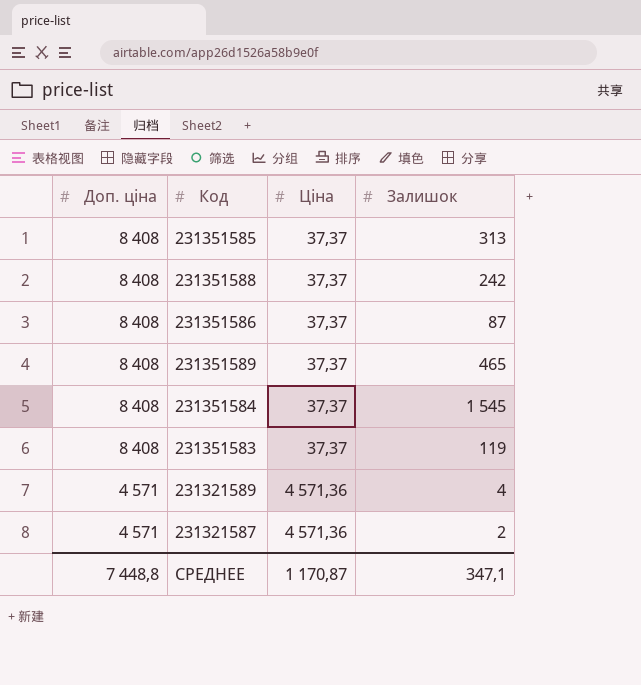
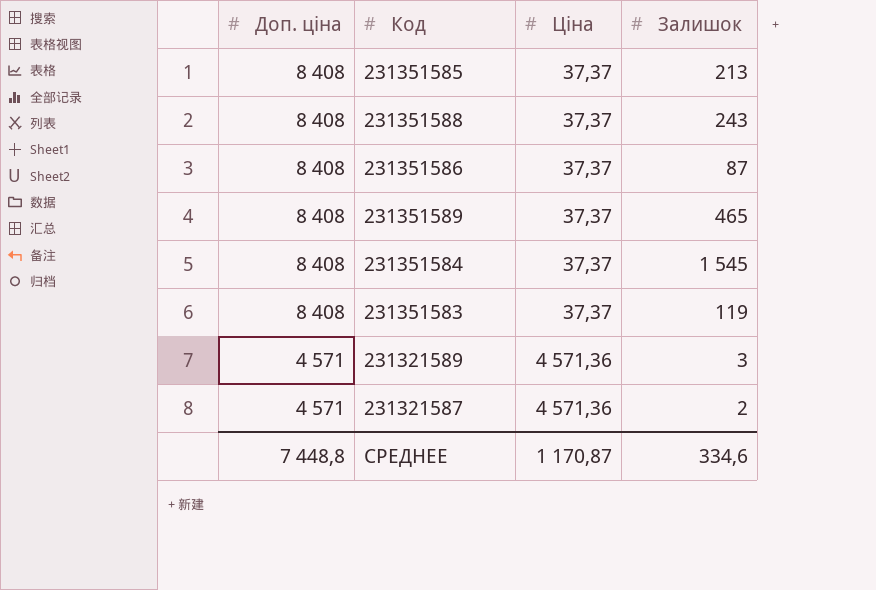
231351585 | Залишок: 313 -> 213
231351588 | Залишок: 242 -> 243
231321589 | Залишок: 4 -> 3
СРЕДНЕЕ | Залишок: 347,1 -> 334,6

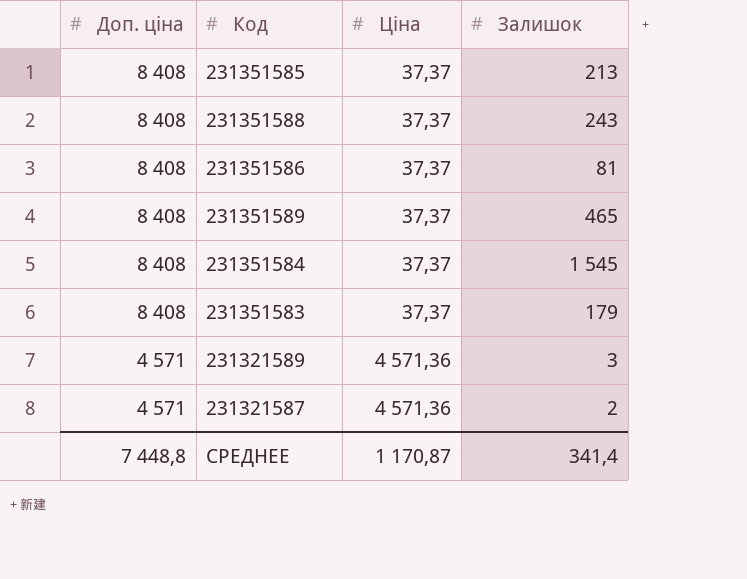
231351586 | Залишок: 87 -> 81
231351583 | Залишок: 119 -> 179
СРЕДНЕЕ | Залишок: 334,6 -> 341,4

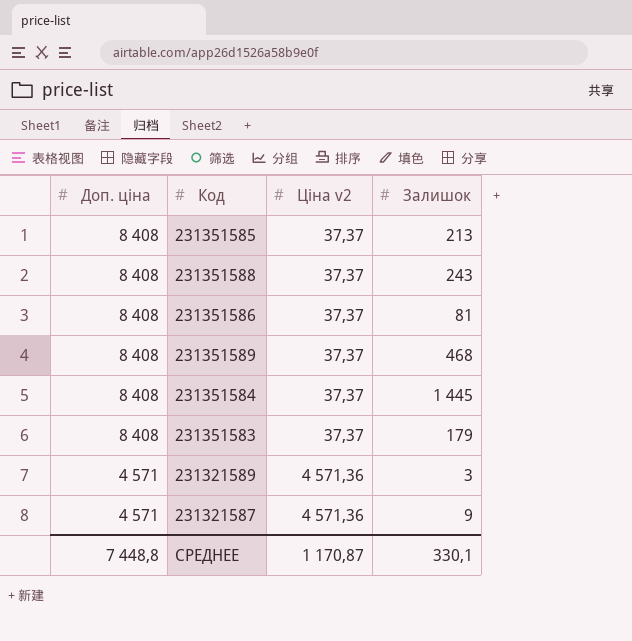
column name: Ціна -> Ціна v2
231351589 | Залишок: 465 -> 468
231351584 | Залишок: 1 545 -> 1 445
231321587 | Залишок: 2 -> 9
СРЕДНЕЕ | Залишок: 341,4 -> 330,1

